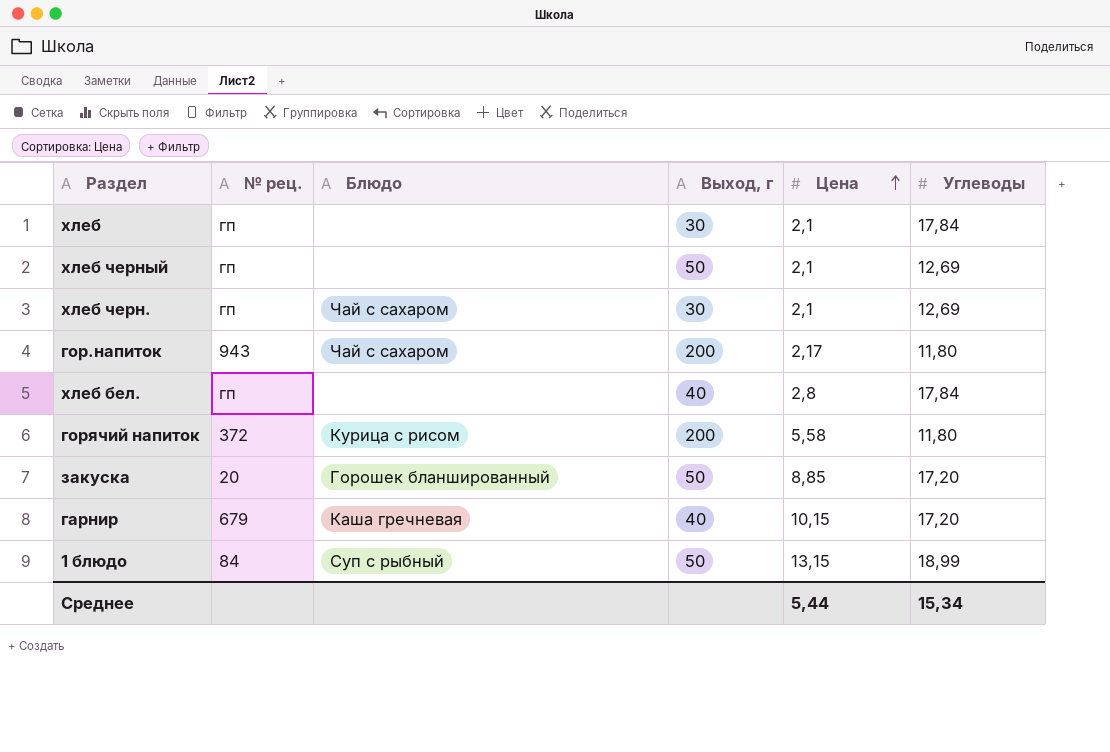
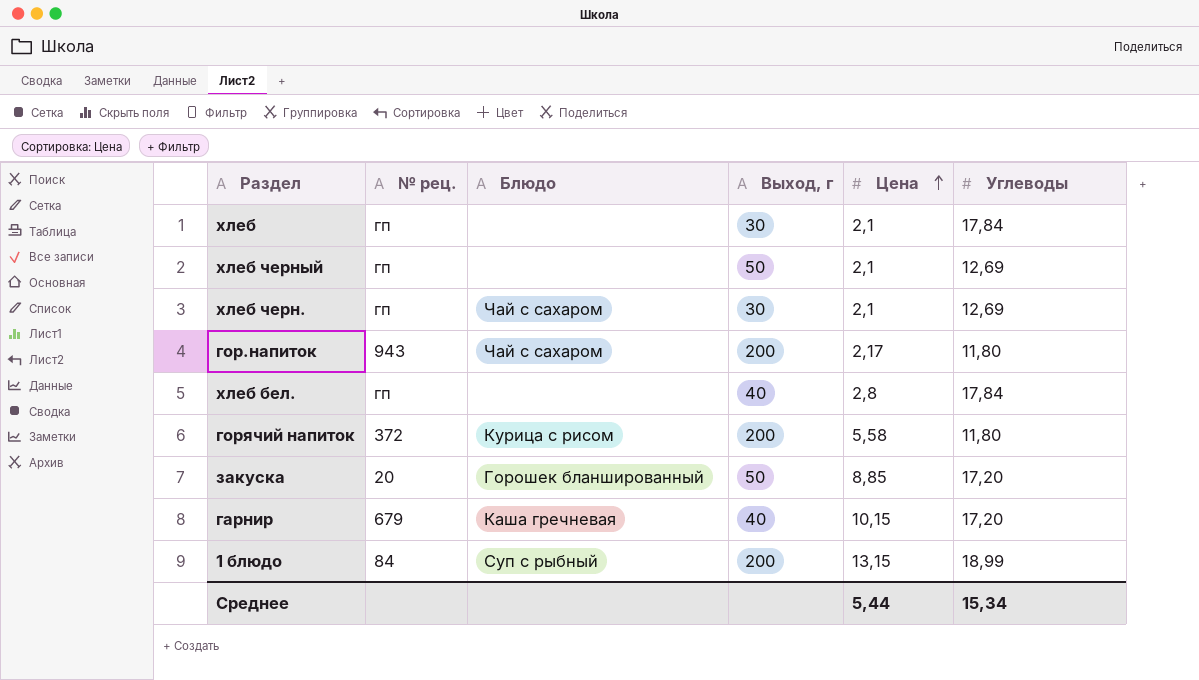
1 блюдо | Выход, г: 50 -> 200

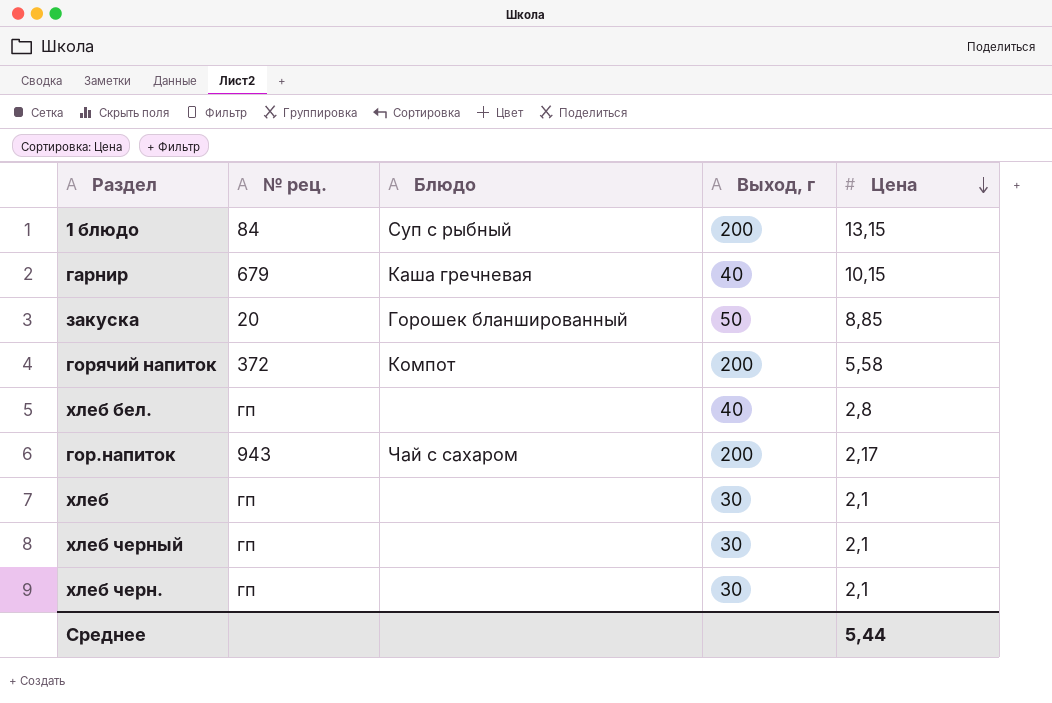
row order: Цена ascending -> Цена descending
column Углеводы | position: 6 -> none
горячий напиток | Блюдо: Курица с рисом -> Компот
хлеб черный | Выход, г: 50 -> 30
хлеб черн. | Блюдо: Чай с сахаром -> none

